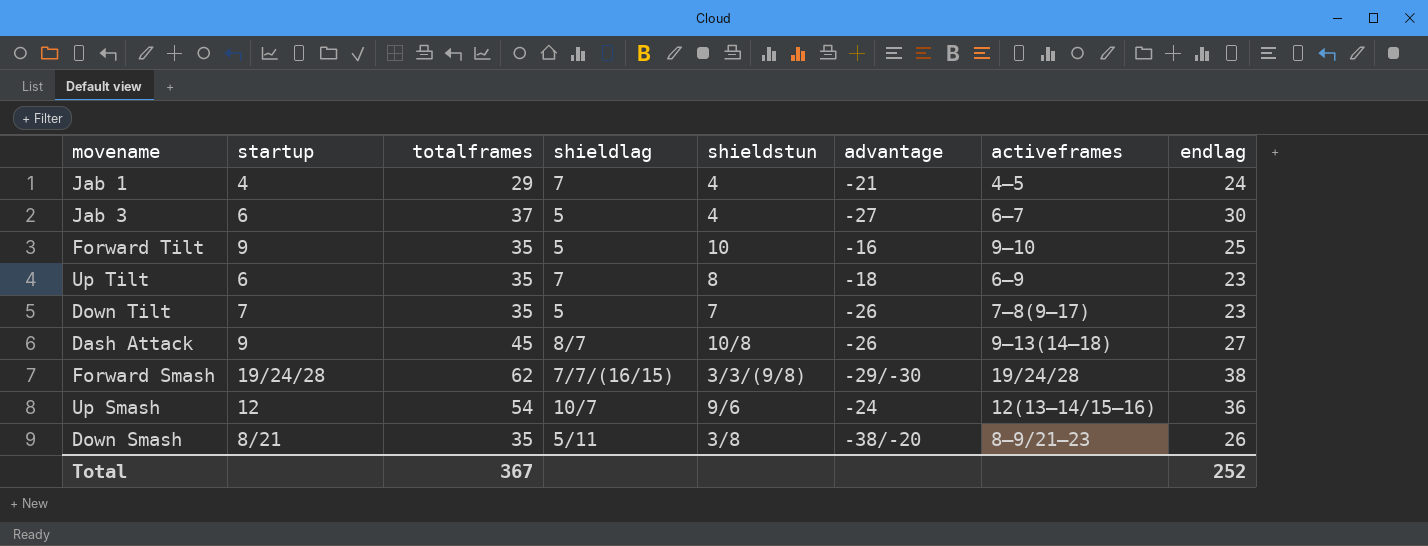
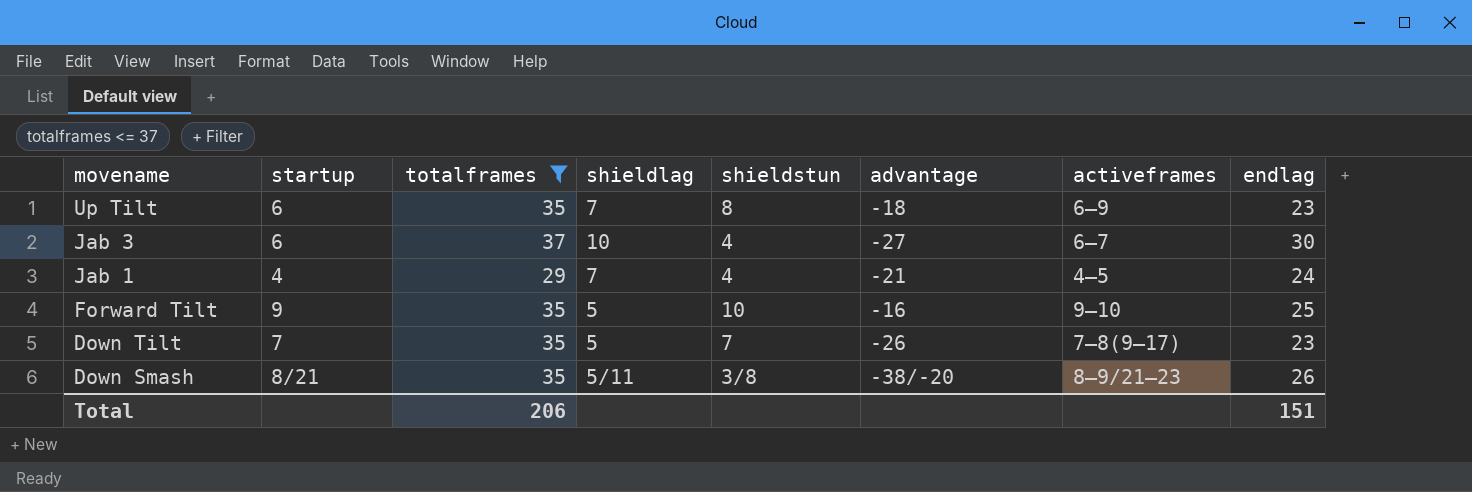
filter: none -> totalframes <= 37
row order: none -> movename descending
Jab 3 | shieldlag: 5 -> 10
Total | totalframes: 367 -> 206
Total | endlag: 252 -> 151

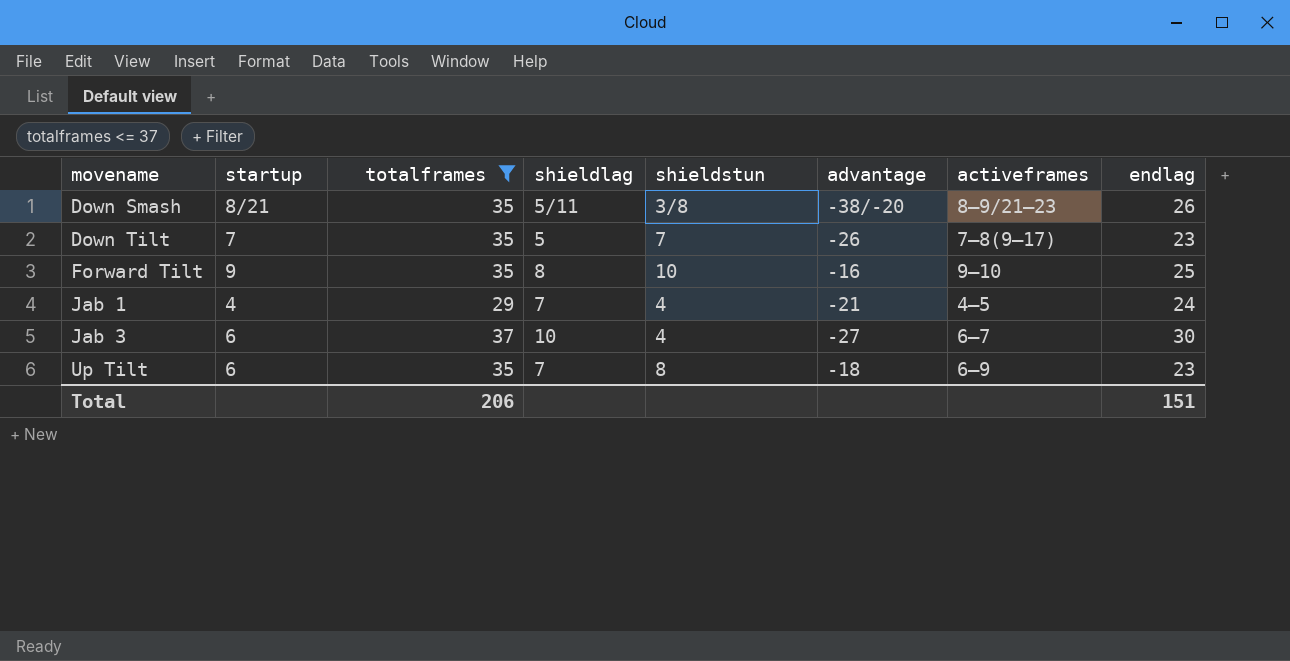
row order: movename descending -> movename ascending
Forward Tilt | shieldlag: 5 -> 8

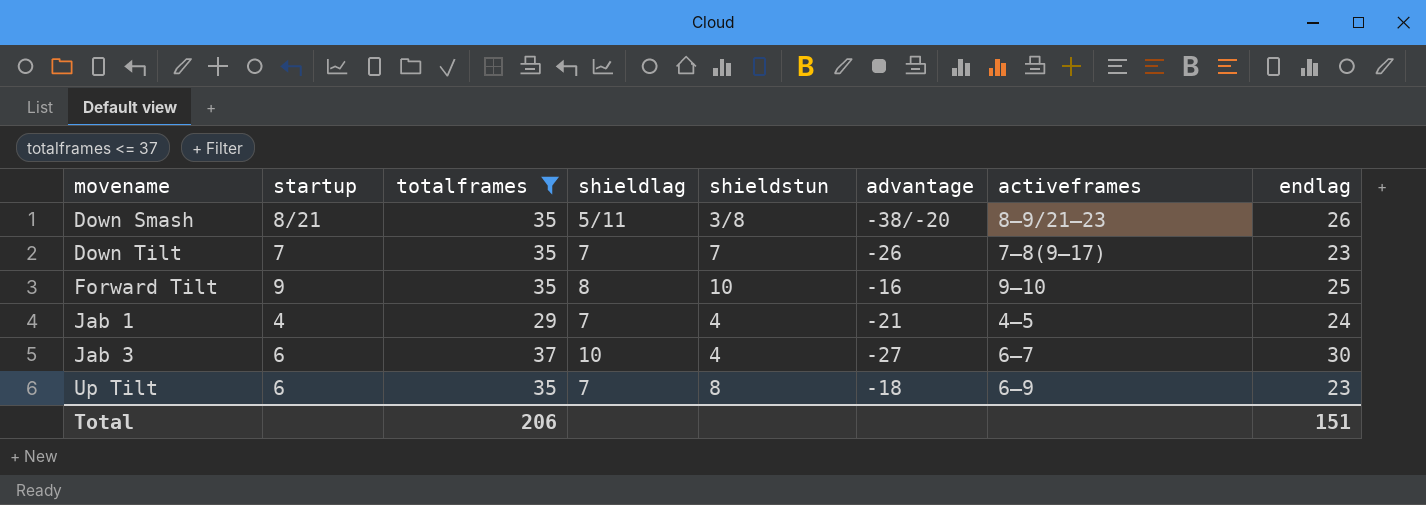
Down Tilt | shieldlag: 5 -> 7

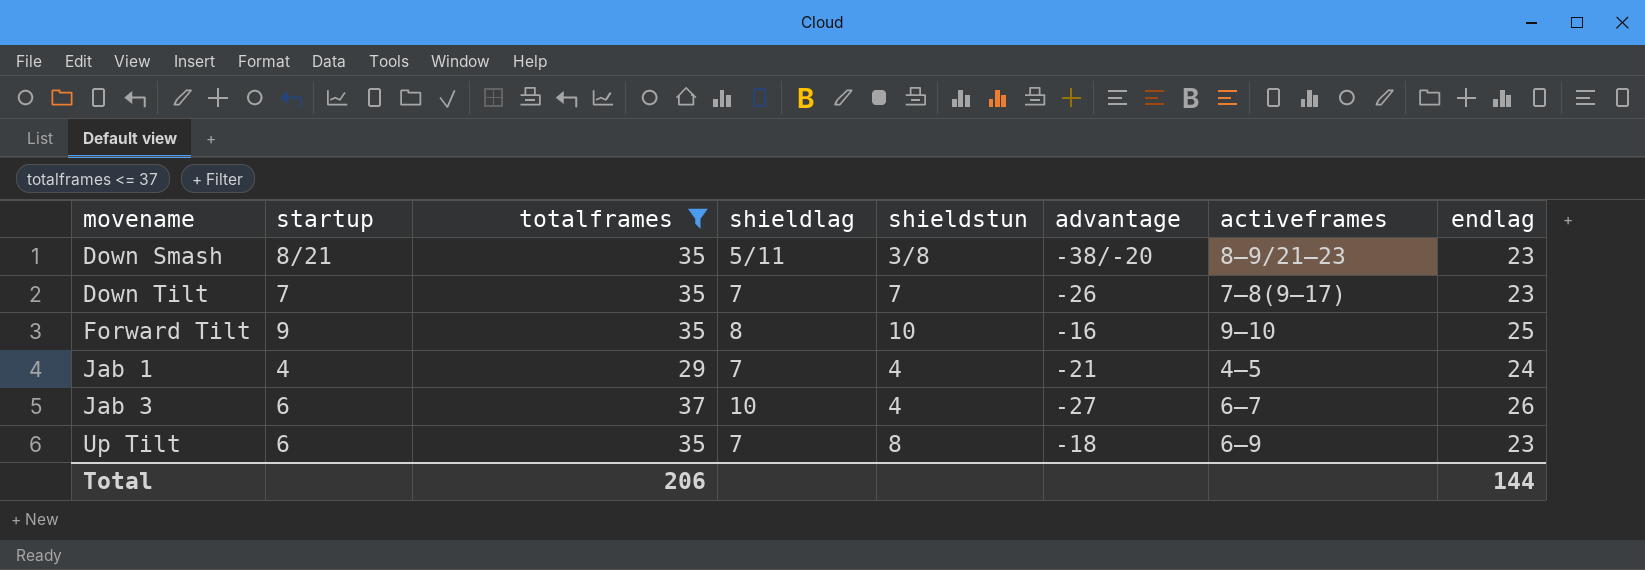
Down Smash | endlag: 26 -> 23
Jab 3 | endlag: 30 -> 26
Total | endlag: 151 -> 144

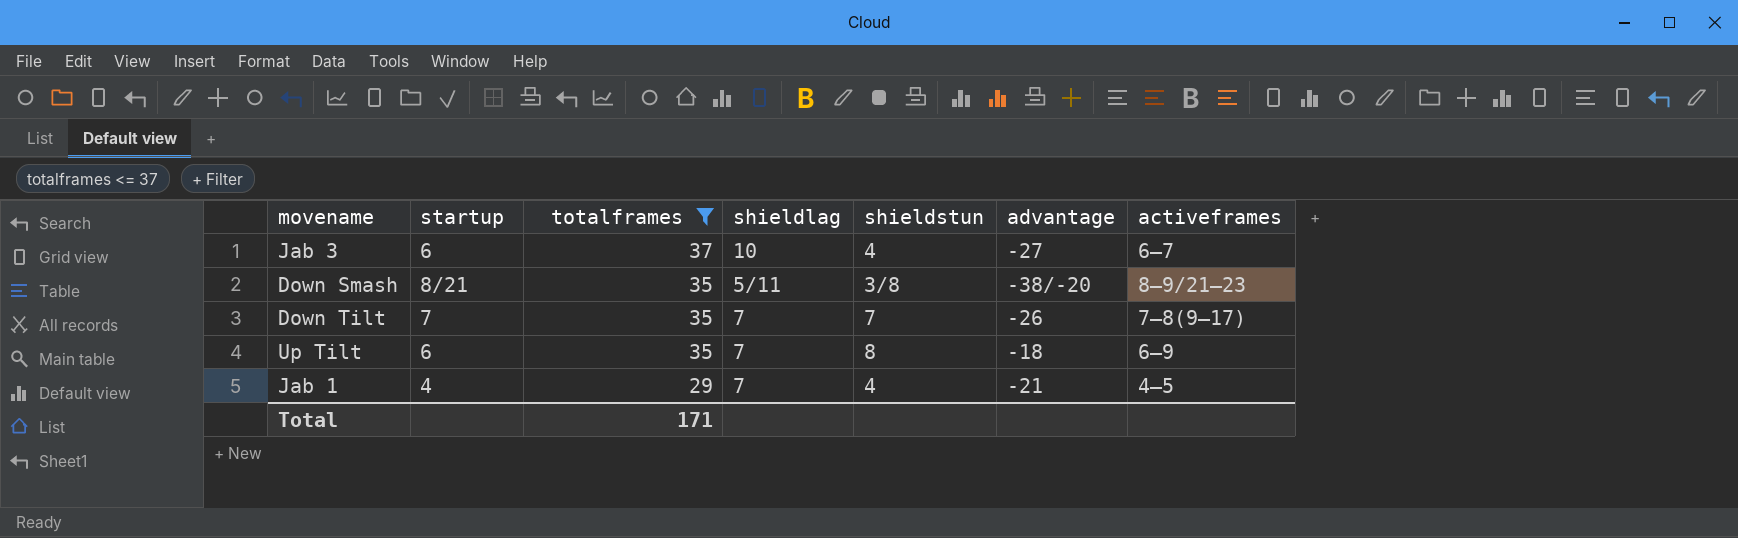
row order: movename ascending -> totalframes descending
column endlag | position: 8 -> none
row Forward Tilt: 9 | 35 | 8 | 10 | -16 | 9—10 | 25 -> none
Total | totalframes: 206 -> 171

